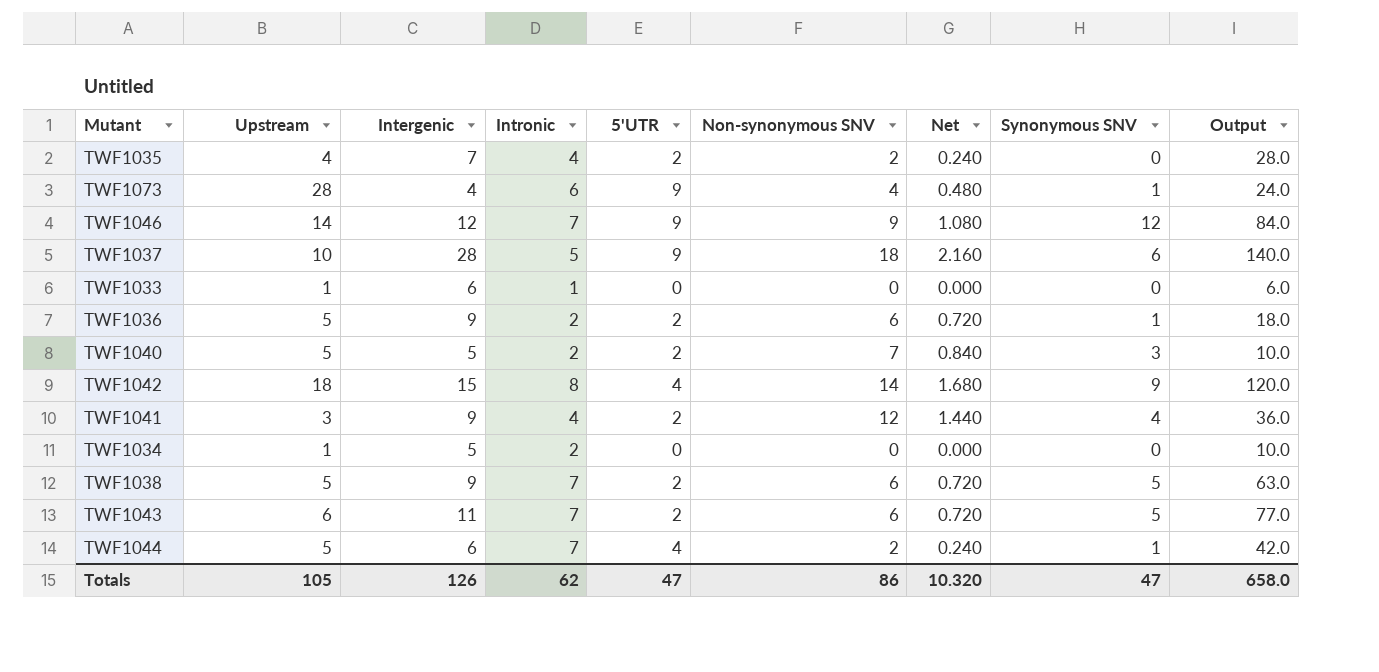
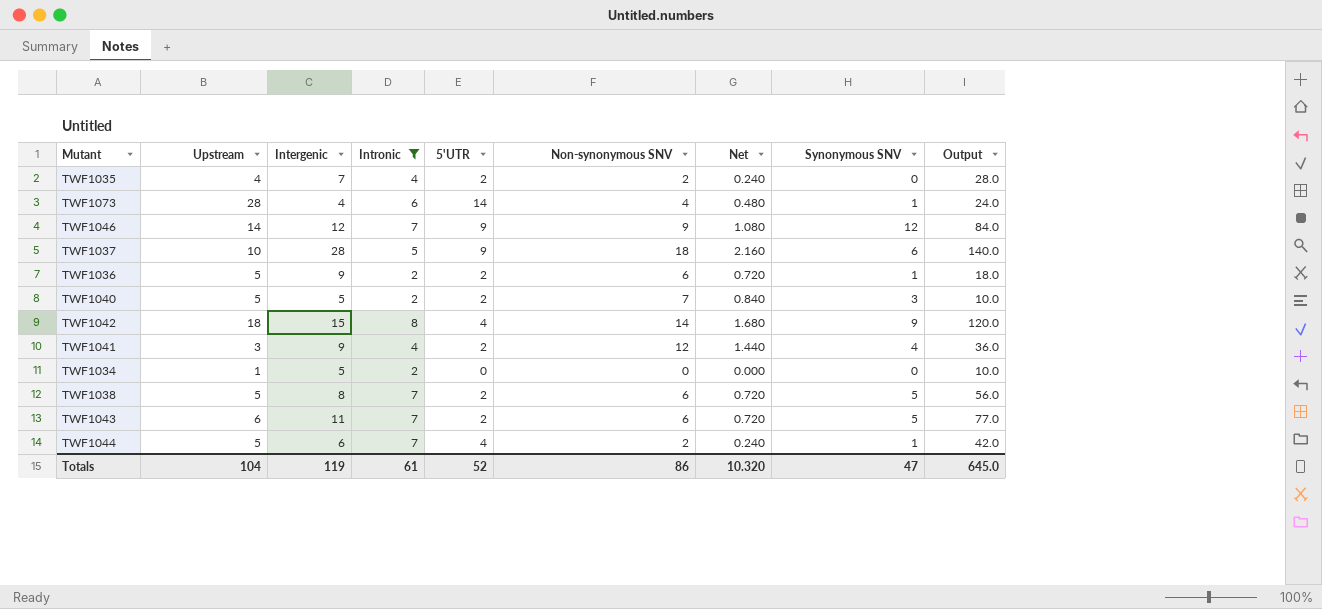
filter: none -> Intronic != 1
TWF1073 | 5'UTR: 9 -> 14
TWF1038 | Intergenic: 9 -> 8
TWF1038 | Output: 63.0 -> 56.0
Totals | Upstream: 105 -> 104
Totals | Intergenic: 126 -> 119
Totals | Intronic: 62 -> 61
Totals | 5'UTR: 47 -> 52
Totals | Output: 658.0 -> 645.0

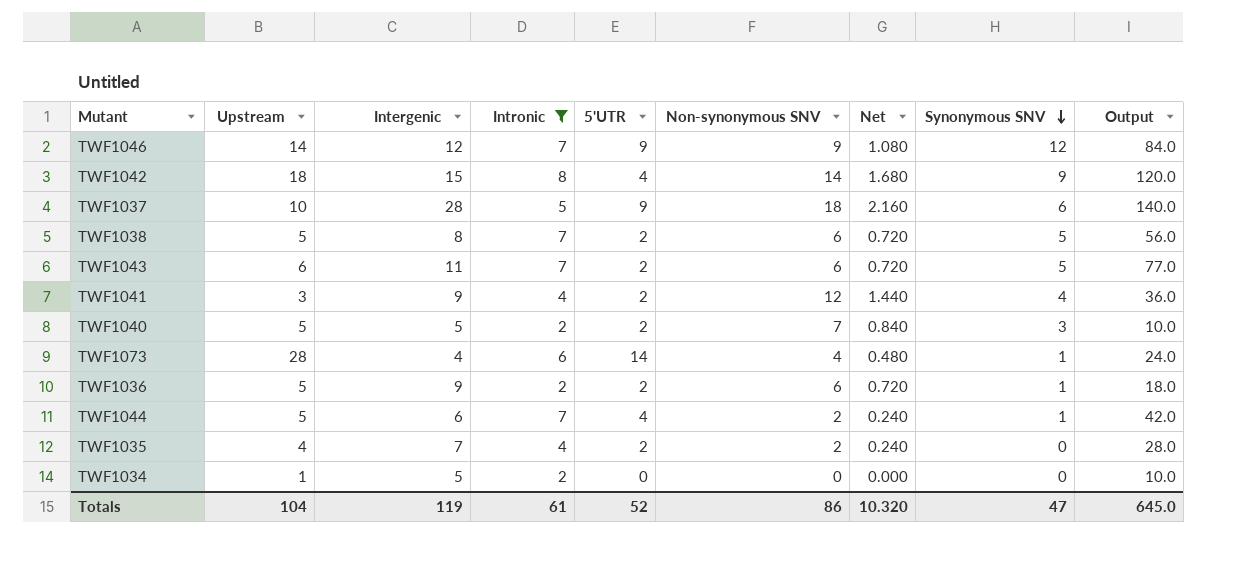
row order: none -> Synonymous SNV descending

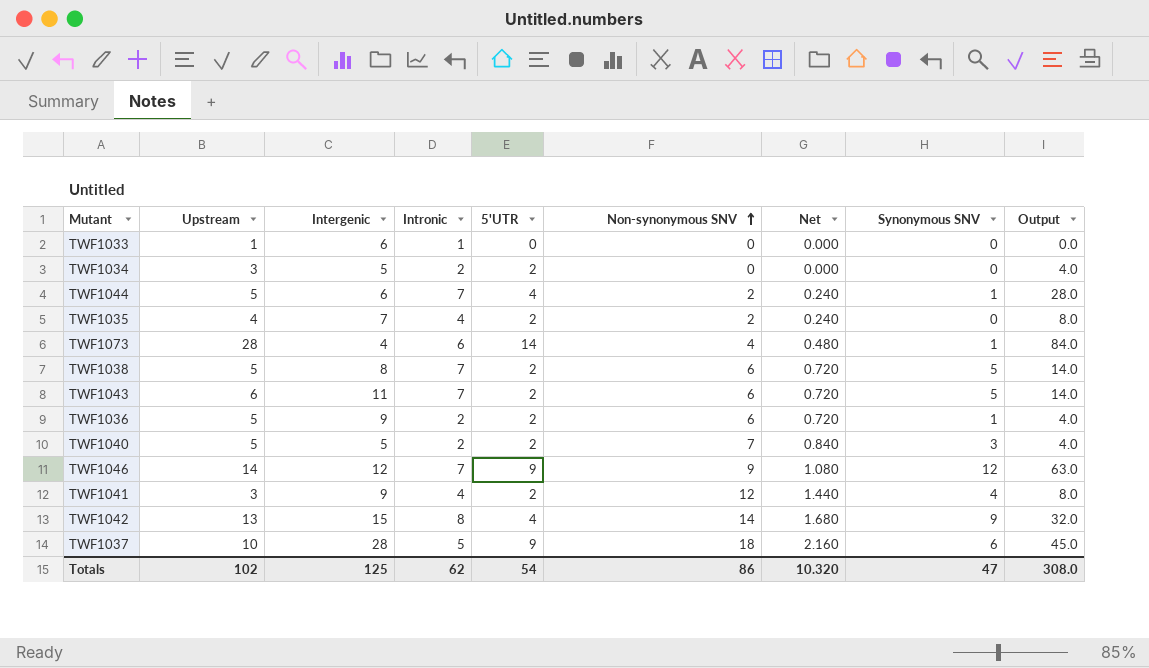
filter: Intronic != 1 -> none
row order: Synonymous SNV descending -> Non-synonymous SNV ascending
column Output | formula: [Intergenic] * [Intronic] -> [Intronic] * [5'UTR]
TWF1034 | Upstream: 1 -> 3
TWF1034 | 5'UTR: 0 -> 2
TWF1042 | Upstream: 18 -> 13
Totals | Upstream: 104 -> 102
Totals | Intergenic: 119 -> 125
Totals | Intronic: 61 -> 62
Totals | 5'UTR: 52 -> 54
Totals | Output: 645.0 -> 308.0

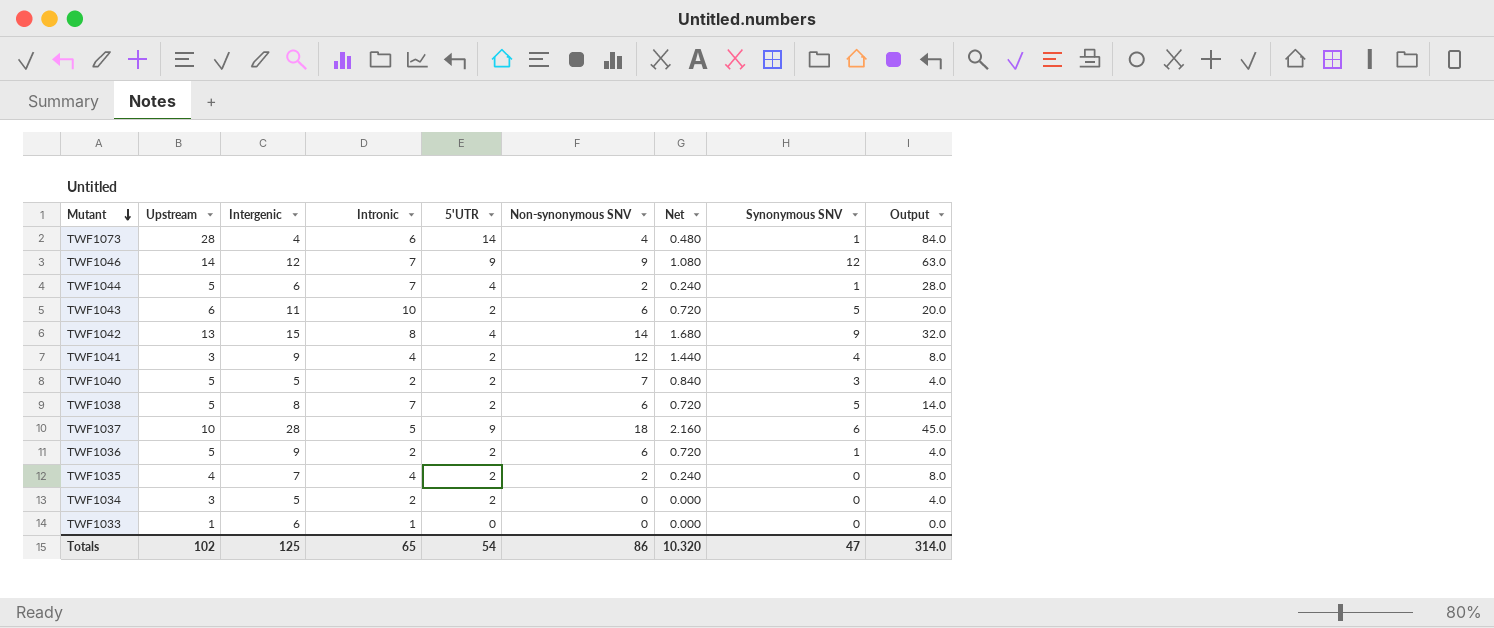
row order: Non-synonymous SNV ascending -> Mutant descending
TWF1043 | Intronic: 7 -> 10
TWF1043 | Output: 14.0 -> 20.0
Totals | Intronic: 62 -> 65
Totals | Output: 308.0 -> 314.0

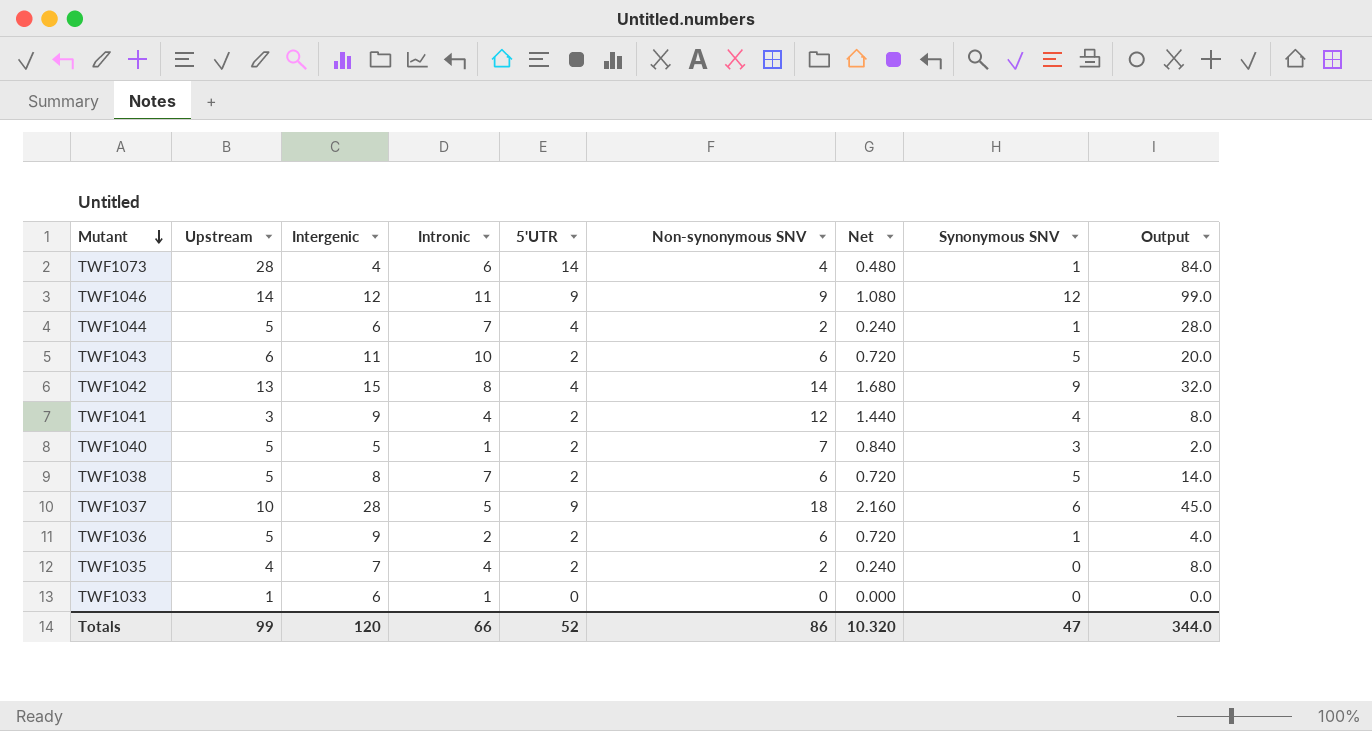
row TWF1034: 3 | 5 | 2 | 2 | 0 | 0.000 | 0 | 4.0 -> none
TWF1046 | Intronic: 7 -> 11
TWF1046 | Output: 63.0 -> 99.0
TWF1040 | Intronic: 2 -> 1
TWF1040 | Output: 4.0 -> 2.0
Totals | Upstream: 102 -> 99
Totals | Intergenic: 125 -> 120
Totals | Intronic: 65 -> 66
Totals | 5'UTR: 54 -> 52
Totals | Output: 314.0 -> 344.0

